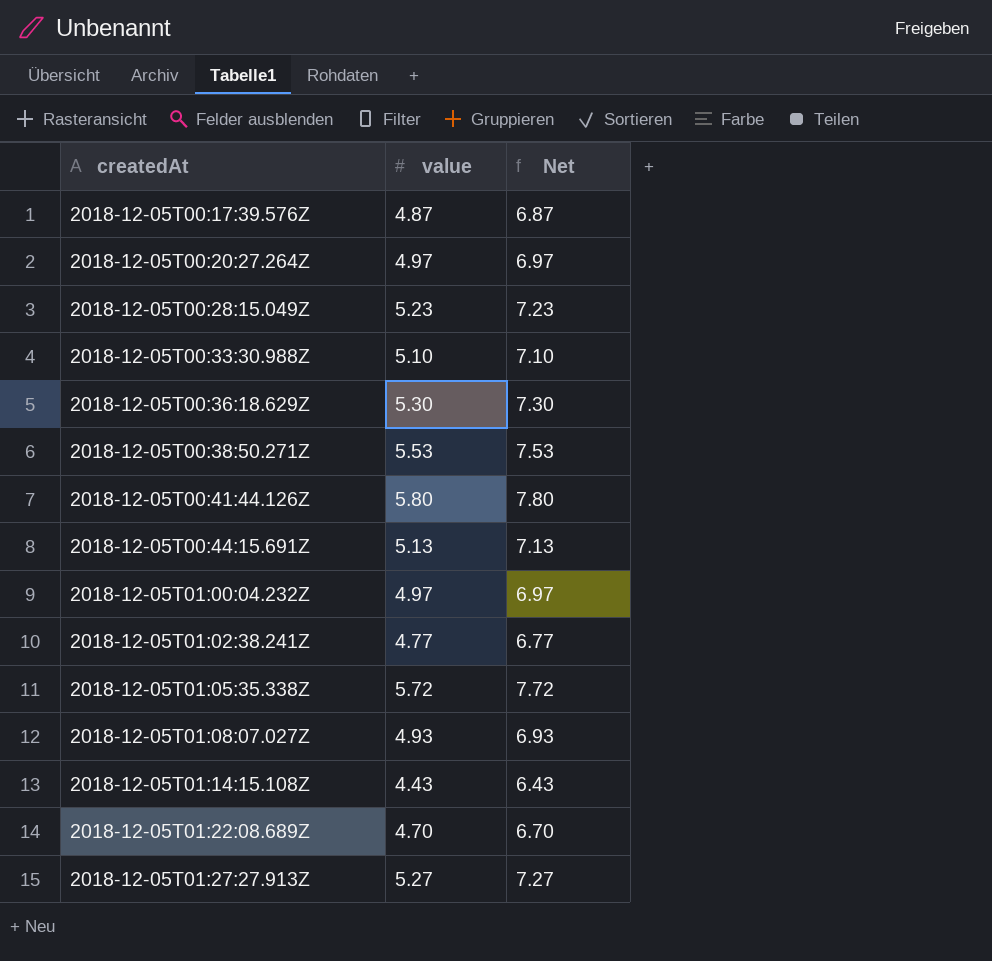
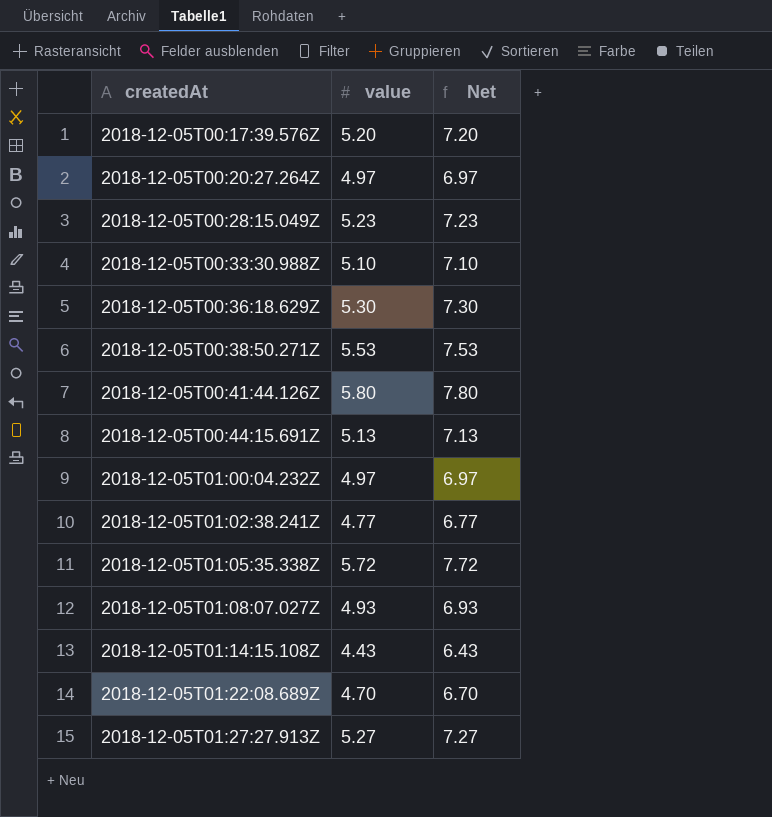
2018-12-05T00:17:39.576Z | value: 4.87 -> 5.20
2018-12-05T00:17:39.576Z | Net: 6.87 -> 7.20

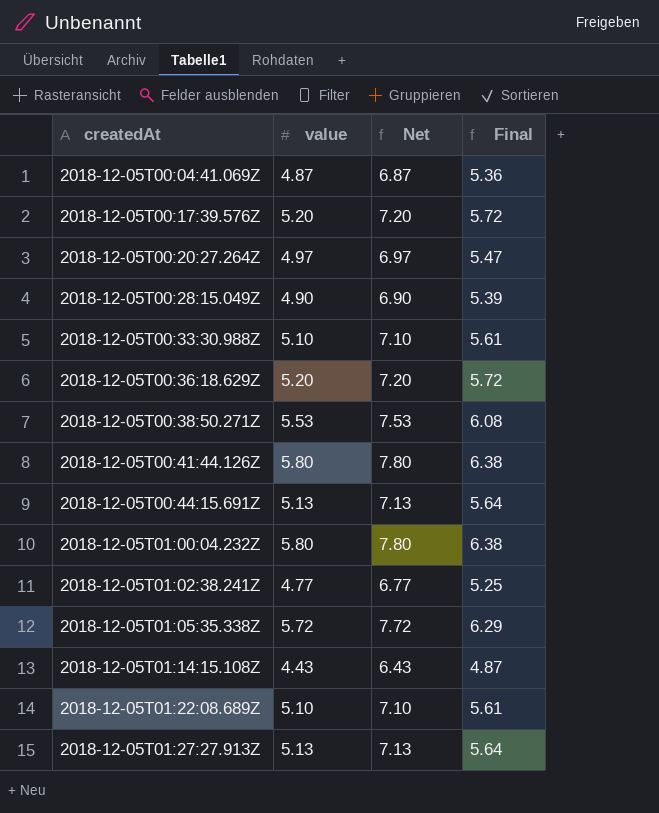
column Final | formula: none -> [value] * 1.1
row 2018-12-05T01:08:07.027Z: 4.93 | 6.93 -> none
row 2018-12-05T00:04:41.069Z: none -> 4.87 | 6.87 | 5.36
2018-12-05T00:28:15.049Z | value: 5.23 -> 4.90
2018-12-05T00:28:15.049Z | Net: 7.23 -> 6.90
2018-12-05T00:36:18.629Z | value: 5.30 -> 5.20
2018-12-05T00:36:18.629Z | Net: 7.30 -> 7.20
2018-12-05T01:00:04.232Z | value: 4.97 -> 5.80
2018-12-05T01:00:04.232Z | Net: 6.97 -> 7.80
2018-12-05T01:22:08.689Z | value: 4.70 -> 5.10
2018-12-05T01:22:08.689Z | Net: 6.70 -> 7.10
2018-12-05T01:27:27.913Z | value: 5.27 -> 5.13
2018-12-05T01:27:27.913Z | Net: 7.27 -> 7.13

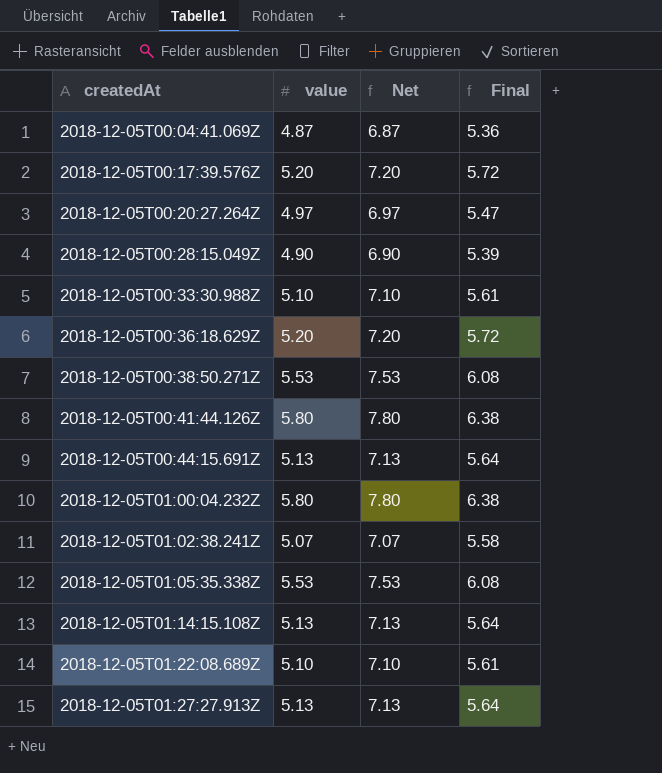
2018-12-05T01:02:38.241Z | value: 4.77 -> 5.07
2018-12-05T01:02:38.241Z | Net: 6.77 -> 7.07
2018-12-05T01:02:38.241Z | Final: 5.25 -> 5.58
2018-12-05T01:05:35.338Z | value: 5.72 -> 5.53
2018-12-05T01:05:35.338Z | Net: 7.72 -> 7.53
2018-12-05T01:05:35.338Z | Final: 6.29 -> 6.08
2018-12-05T01:14:15.108Z | value: 4.43 -> 5.13
2018-12-05T01:14:15.108Z | Net: 6.43 -> 7.13
2018-12-05T01:14:15.108Z | Final: 4.87 -> 5.64

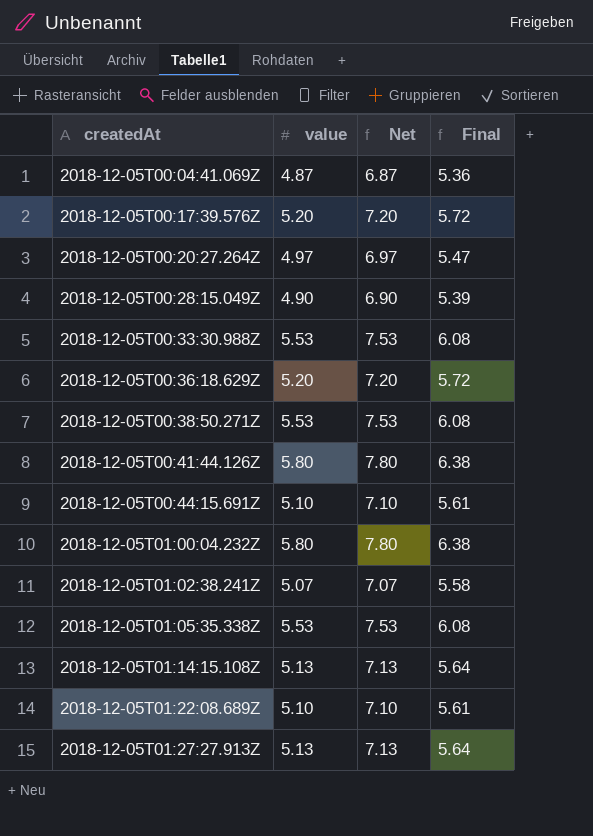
2018-12-05T00:33:30.988Z | value: 5.10 -> 5.53
2018-12-05T00:33:30.988Z | Net: 7.10 -> 7.53
2018-12-05T00:33:30.988Z | Final: 5.61 -> 6.08
2018-12-05T00:44:15.691Z | value: 5.13 -> 5.10
2018-12-05T00:44:15.691Z | Net: 7.13 -> 7.10
2018-12-05T00:44:15.691Z | Final: 5.64 -> 5.61

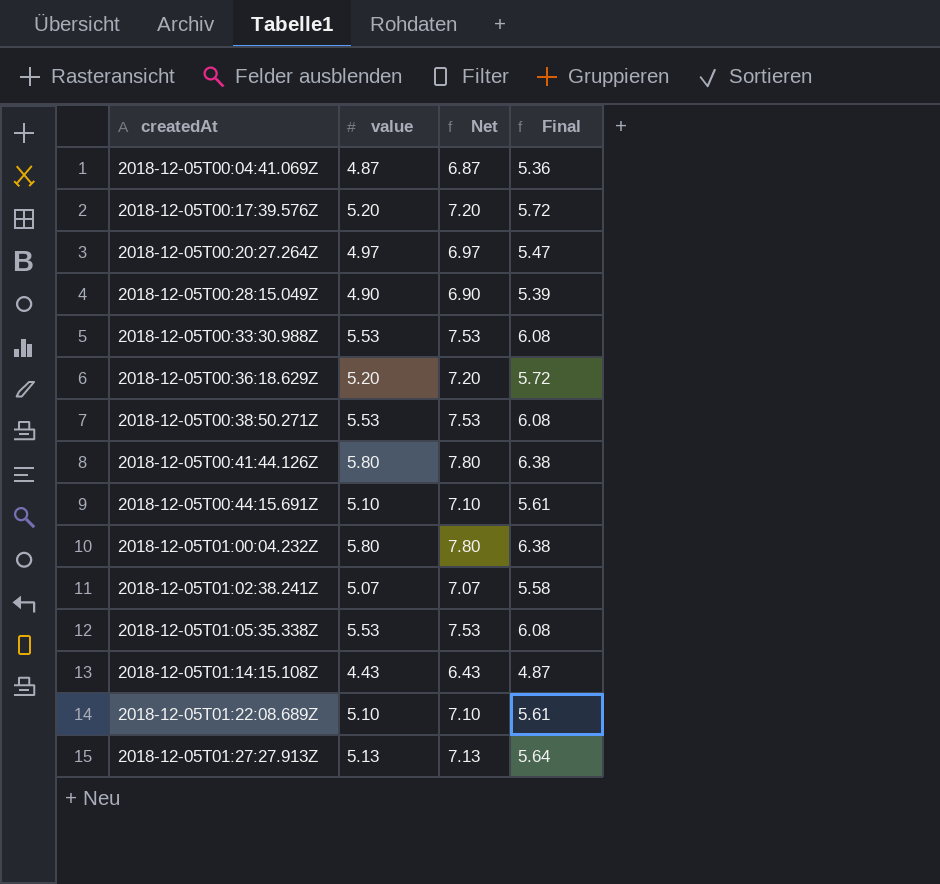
2018-12-05T01:14:15.108Z | value: 5.13 -> 4.43
2018-12-05T01:14:15.108Z | Net: 7.13 -> 6.43
2018-12-05T01:14:15.108Z | Final: 5.64 -> 4.87

